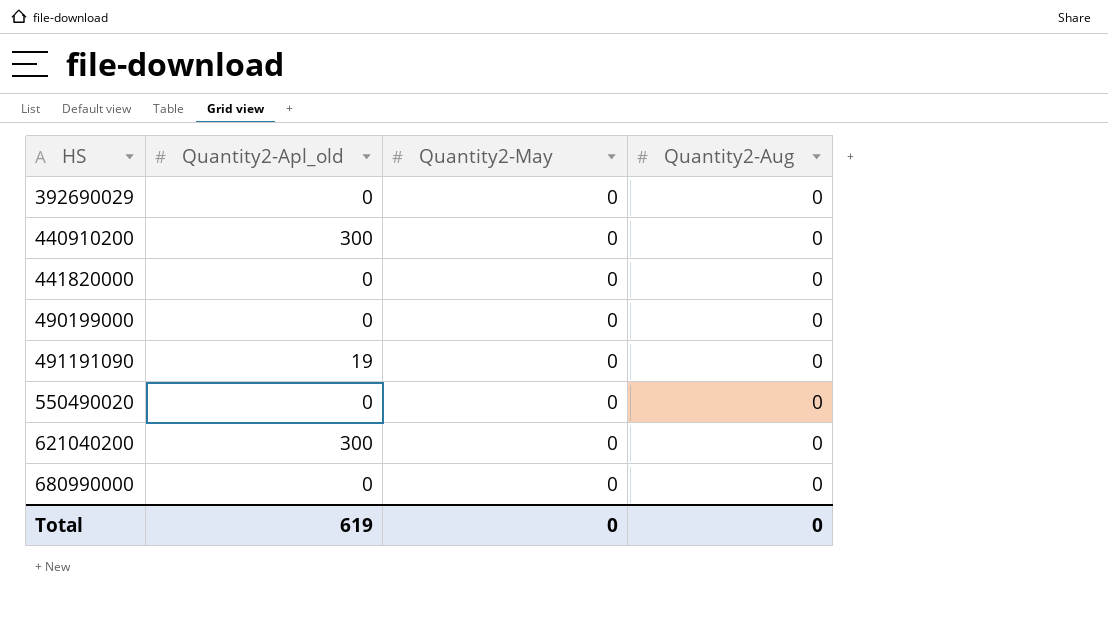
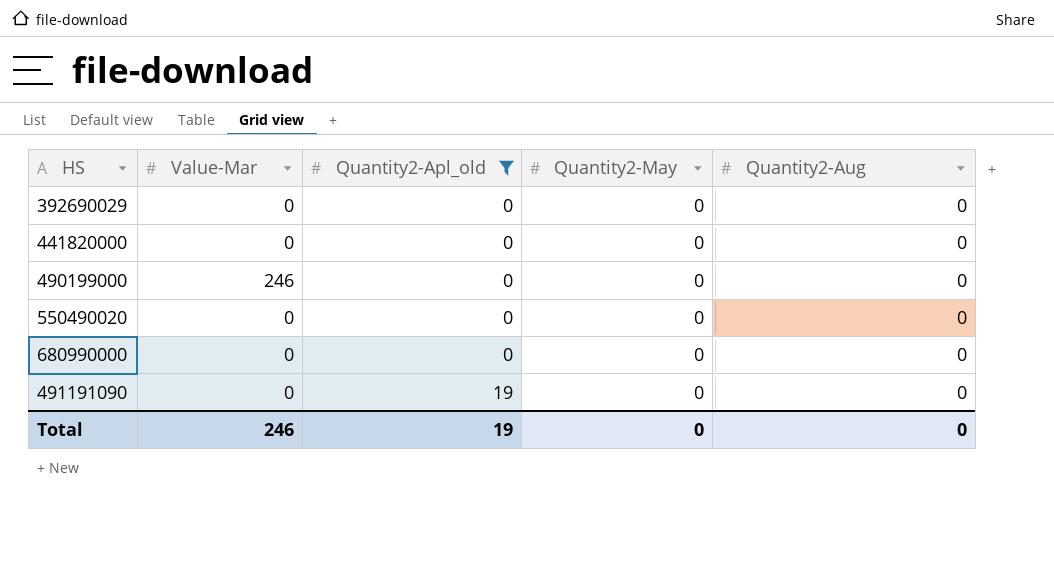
filter: none -> Quantity2-Apl_old != 300
row order: HS ascending -> Quantity2-Apl_old ascending
column Value-Mar | position: none -> 2
Total | Quantity2-Apl_old: 619 -> 19

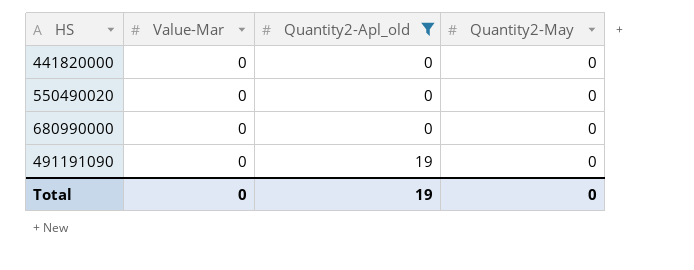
column Quantity2-Aug | position: 5 -> none
row 392690029: 0 | 0 | 0 | 0 -> none
row 490199000: 246 | 0 | 0 | 0 -> none
Total | Value-Mar: 246 -> 0

